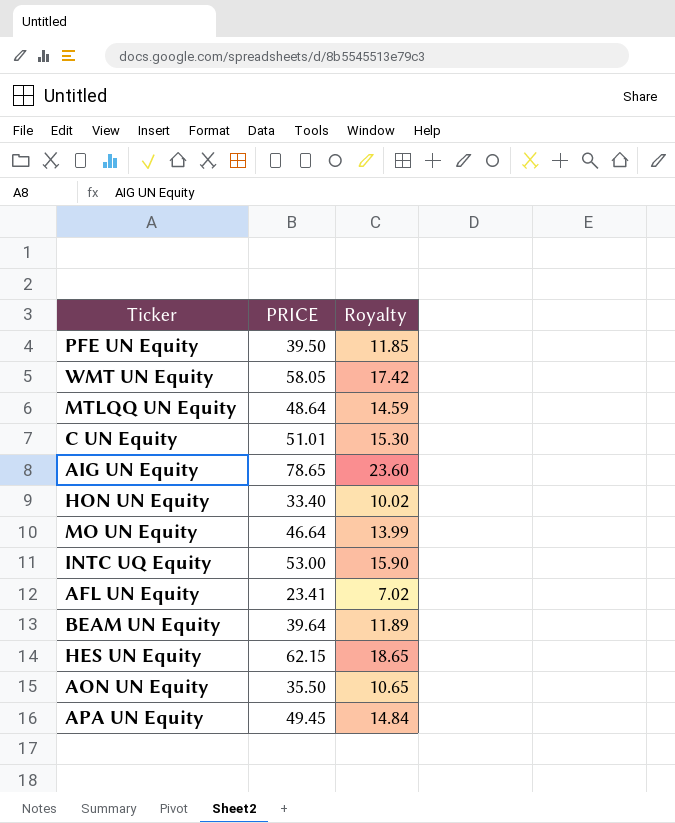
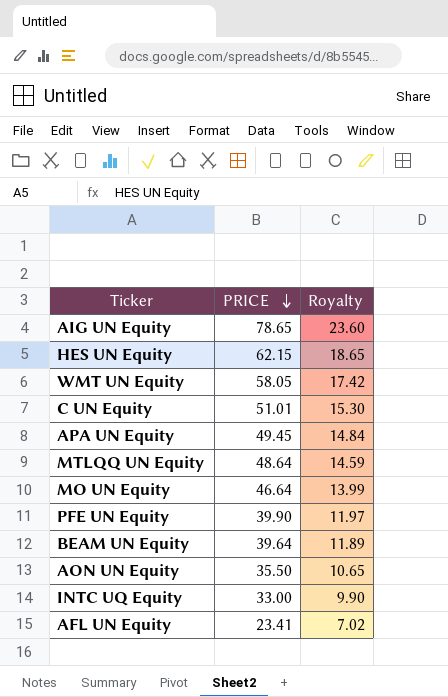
row order: none -> PRICE descending
row HON UN Equity: 33.40 | 10.02 -> none
PFE UN Equity | PRICE: 39.50 -> 39.90
PFE UN Equity | Royalty: 11.85 -> 11.97
INTC UQ Equity | PRICE: 53.00 -> 33.00
INTC UQ Equity | Royalty: 15.90 -> 9.90

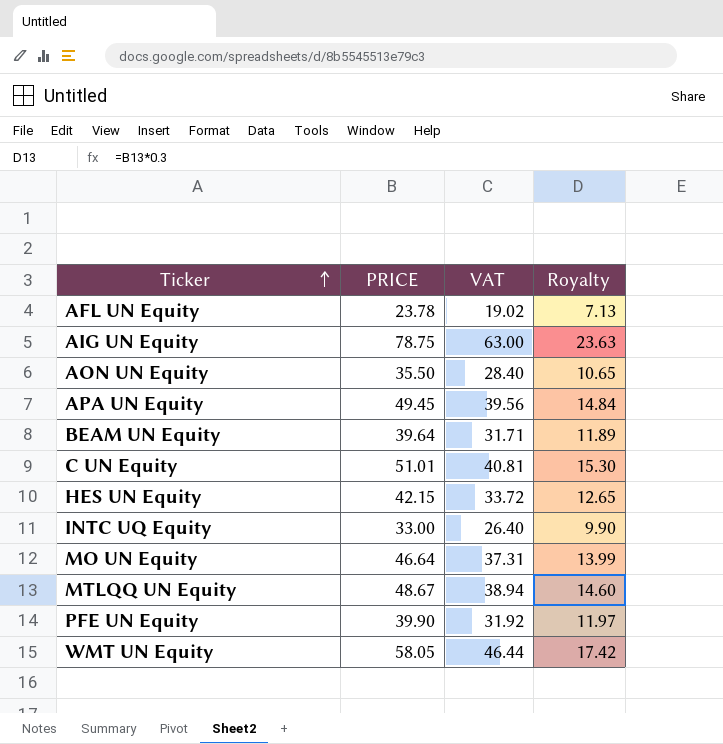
row order: PRICE descending -> Ticker ascending
column VAT | formula: none -> [PRICE] * 0.8
AFL UN Equity | PRICE: 23.41 -> 23.78
AFL UN Equity | Royalty: 7.02 -> 7.13
AIG UN Equity | PRICE: 78.65 -> 78.75
AIG UN Equity | Royalty: 23.60 -> 23.63
HES UN Equity | PRICE: 62.15 -> 42.15
HES UN Equity | Royalty: 18.65 -> 12.65
MTLQQ UN Equity | PRICE: 48.64 -> 48.67
MTLQQ UN Equity | Royalty: 14.59 -> 14.60

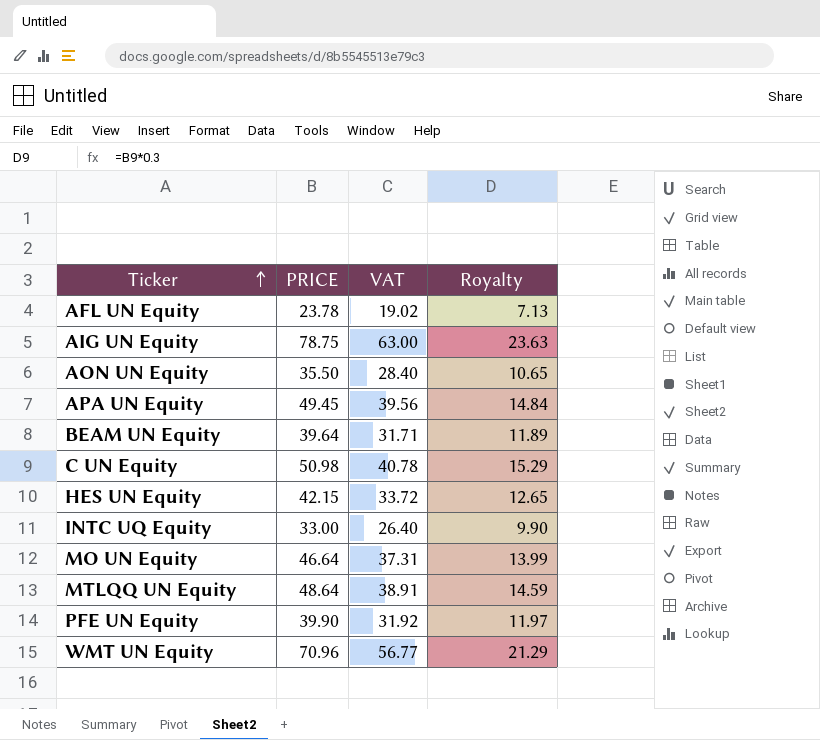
C UN Equity | PRICE: 51.01 -> 50.98
C UN Equity | VAT: 40.81 -> 40.78
C UN Equity | Royalty: 15.30 -> 15.29
MTLQQ UN Equity | PRICE: 48.67 -> 48.64
MTLQQ UN Equity | VAT: 38.94 -> 38.91
MTLQQ UN Equity | Royalty: 14.60 -> 14.59
WMT UN Equity | PRICE: 58.05 -> 70.96
WMT UN Equity | VAT: 46.44 -> 56.77
WMT UN Equity | Royalty: 17.42 -> 21.29

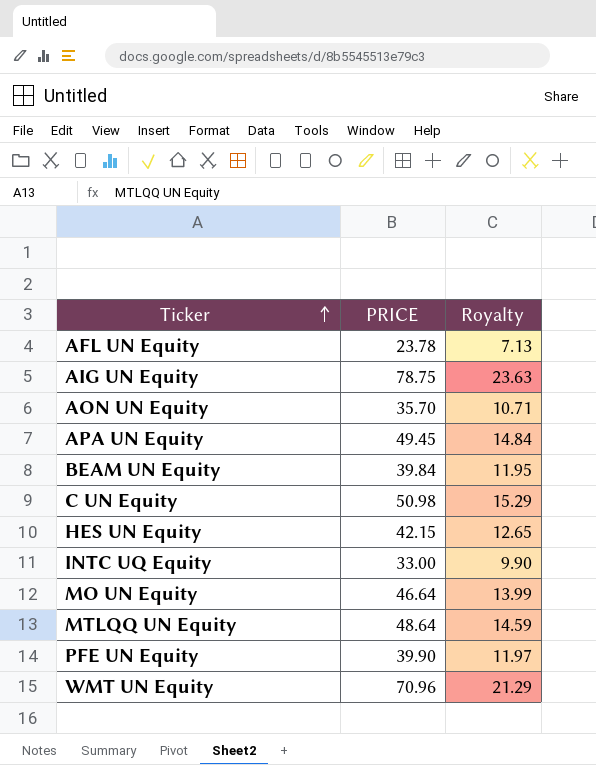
column VAT | formula: [PRICE] * 0.8 -> none
AON UN Equity | PRICE: 35.50 -> 35.70
AON UN Equity | Royalty: 10.65 -> 10.71
BEAM UN Equity | PRICE: 39.64 -> 39.84
BEAM UN Equity | Royalty: 11.89 -> 11.95

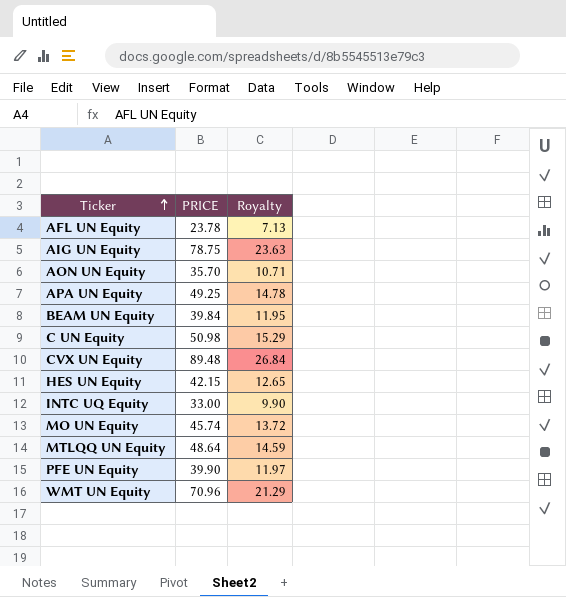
APA UN Equity | PRICE: 49.45 -> 49.25
APA UN Equity | Royalty: 14.84 -> 14.78
row CVX UN Equity: none -> 89.48 | 26.84
MO UN Equity | PRICE: 46.64 -> 45.74
MO UN Equity | Royalty: 13.99 -> 13.72

